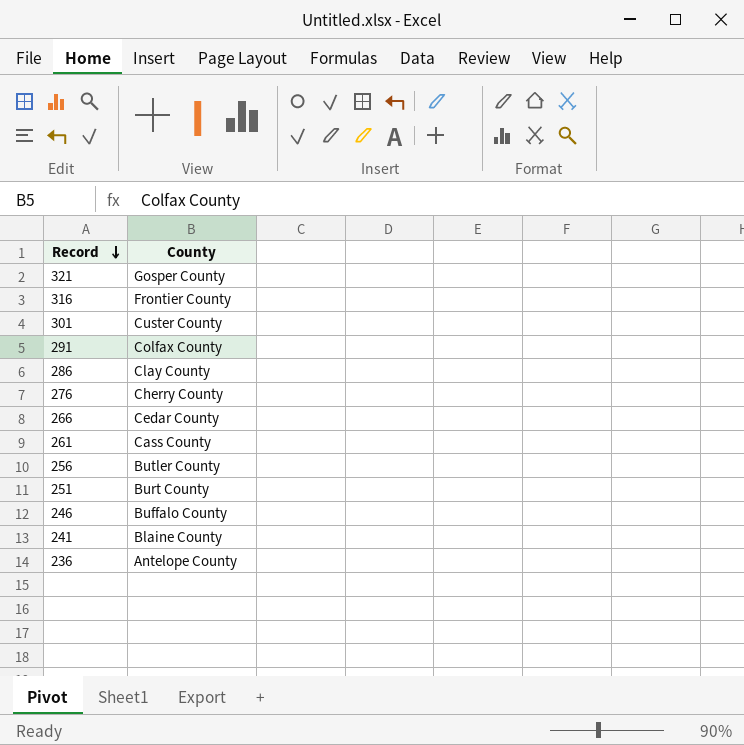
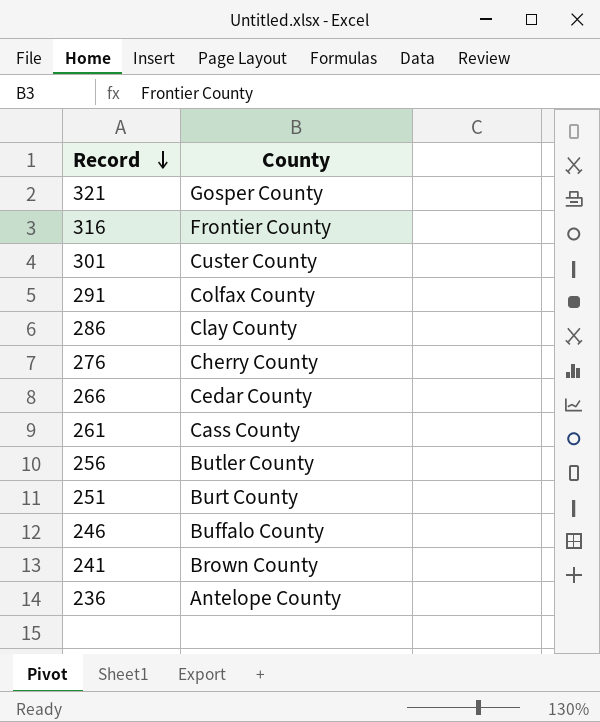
241 | County: Blaine County -> Brown County

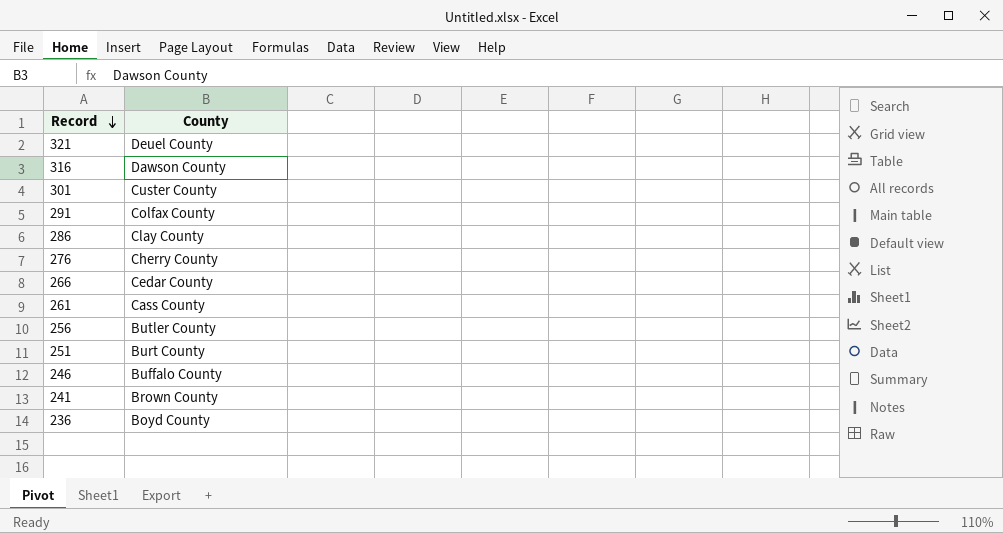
321 | County: Gosper County -> Deuel County
316 | County: Frontier County -> Dawson County
236 | County: Antelope County -> Boyd County

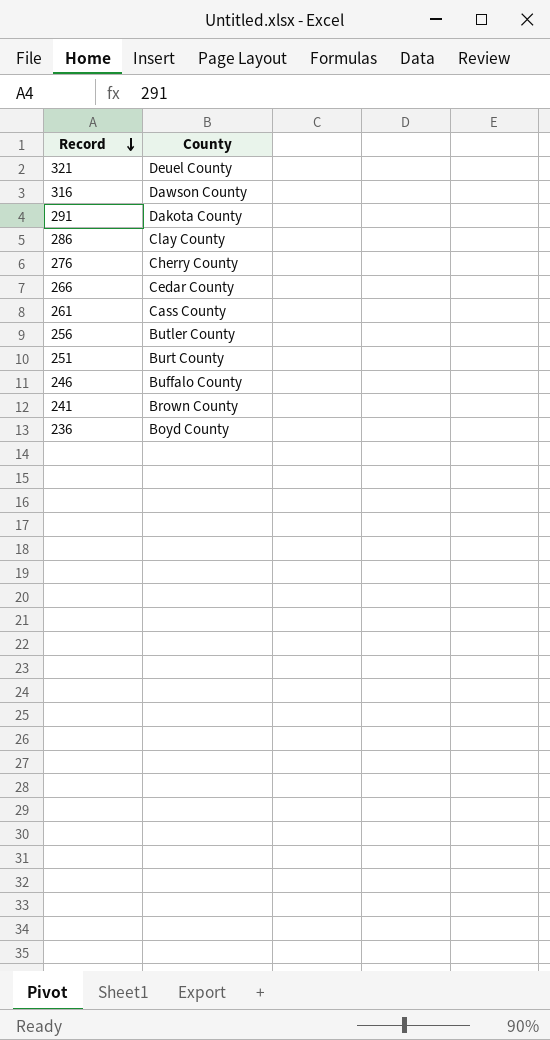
row 301: Custer County -> none
291 | County: Colfax County -> Dakota County

